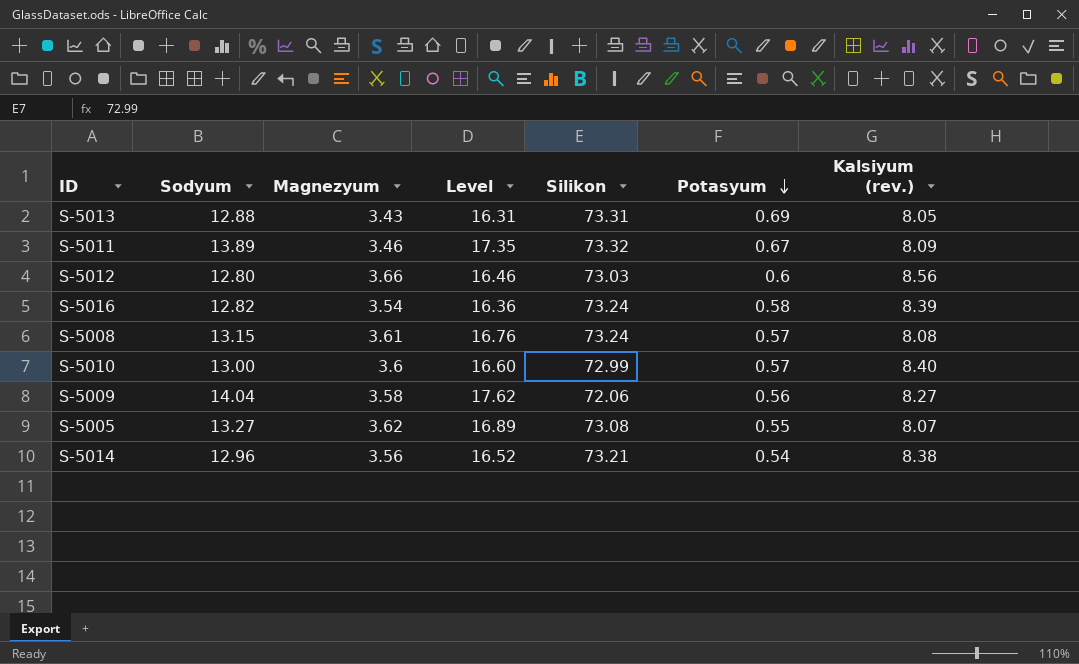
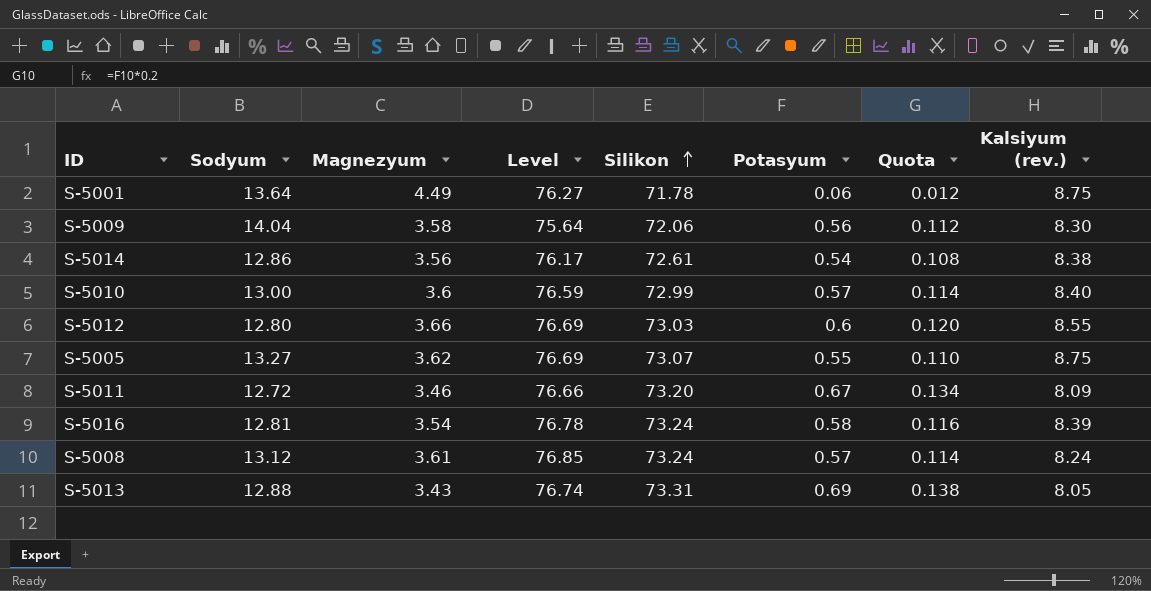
row order: Potasyum descending -> Silikon ascending
column Level | formula: [Sodyum] + [Magnezyum] -> [Magnezyum] + [Silikon]
column Quota | formula: none -> [Potasyum] * 0.2
row S-5001: none -> 13.64 | 4.49 | 76.27 | 71.78 | 0.06 | 0.012 | 8.75
S-5009 | Kalsiyum (rev.): 8.27 -> 8.30
S-5014 | Sodyum: 12.96 -> 12.86
S-5014 | Silikon: 73.21 -> 72.61
S-5012 | Kalsiyum (rev.): 8.56 -> 8.55
S-5005 | Silikon: 73.08 -> 73.07
S-5005 | Kalsiyum (rev.): 8.07 -> 8.75
S-5011 | Sodyum: 13.89 -> 12.72
S-5011 | Silikon: 73.32 -> 73.20
S-5016 | Sodyum: 12.82 -> 12.81
S-5008 | Sodyum: 13.15 -> 13.12
S-5008 | Kalsiyum (rev.): 8.08 -> 8.24

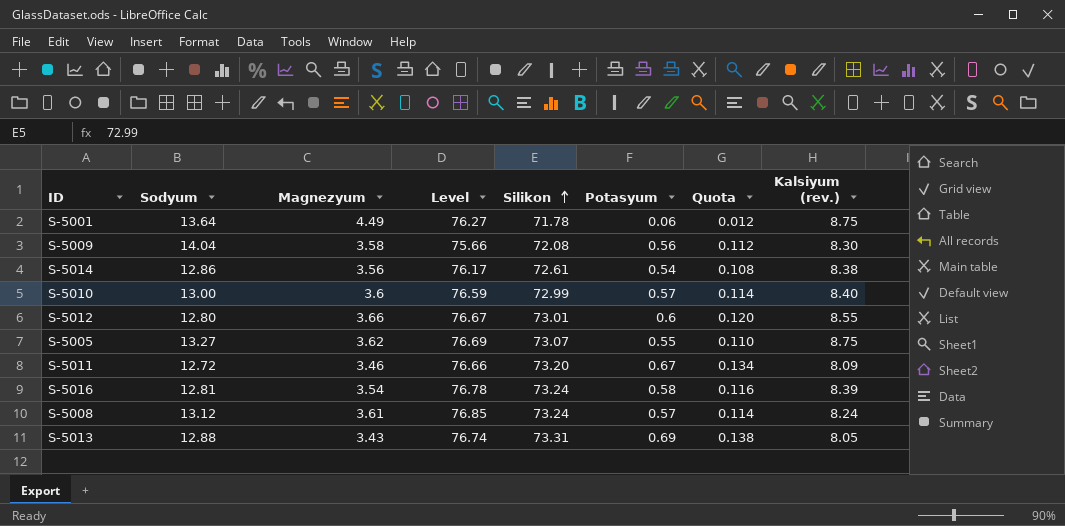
S-5009 | Level: 75.64 -> 75.66
S-5009 | Silikon: 72.06 -> 72.08
S-5012 | Level: 76.69 -> 76.67
S-5012 | Silikon: 73.03 -> 73.01

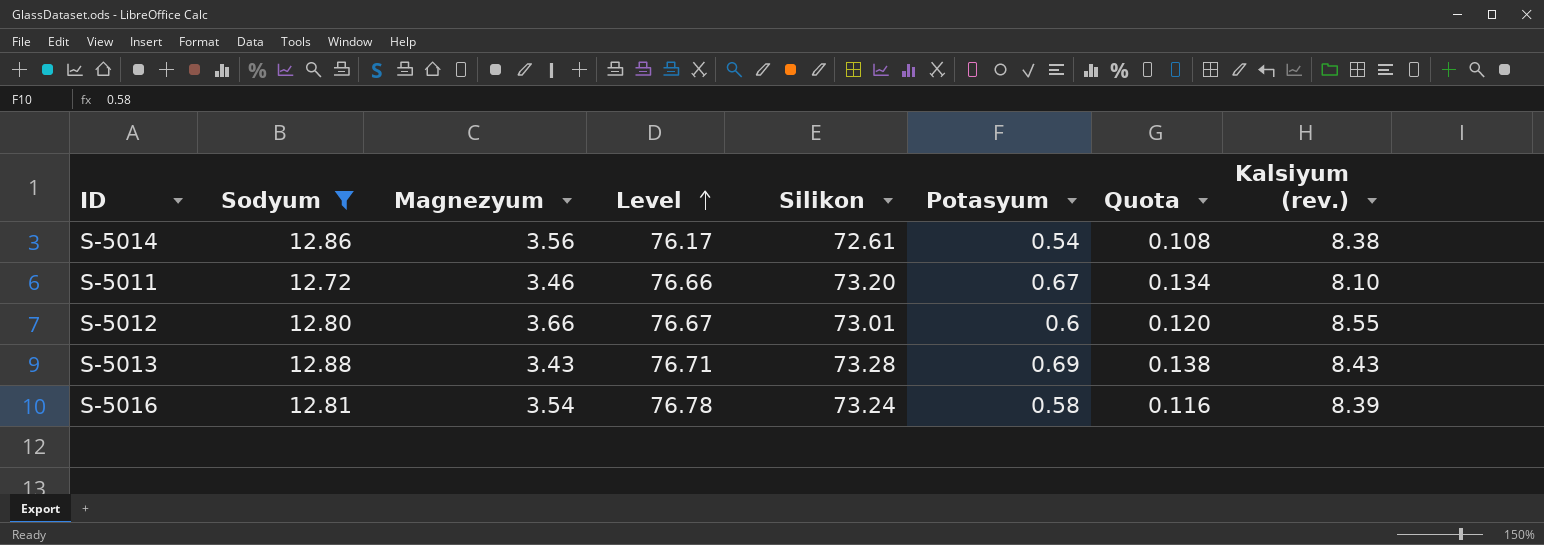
filter: none -> Sodyum <= 12.88
row order: Silikon ascending -> Level ascending
S-5011 | Kalsiyum (rev.): 8.09 -> 8.10
S-5013 | Level: 76.74 -> 76.71
S-5013 | Silikon: 73.31 -> 73.28
S-5013 | Kalsiyum (rev.): 8.05 -> 8.43

